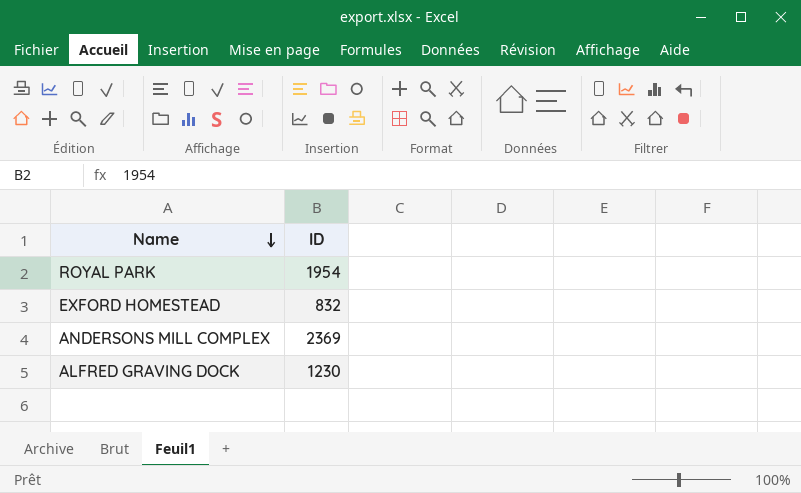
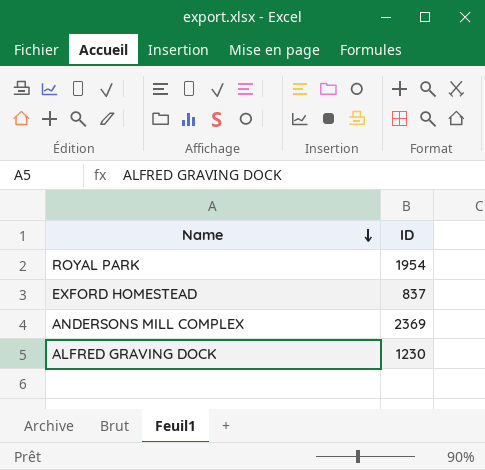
EXFORD HOMESTEAD | ID: 832 -> 837

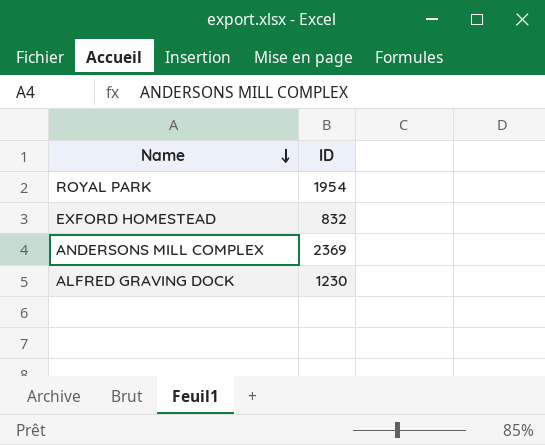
EXFORD HOMESTEAD | ID: 837 -> 832

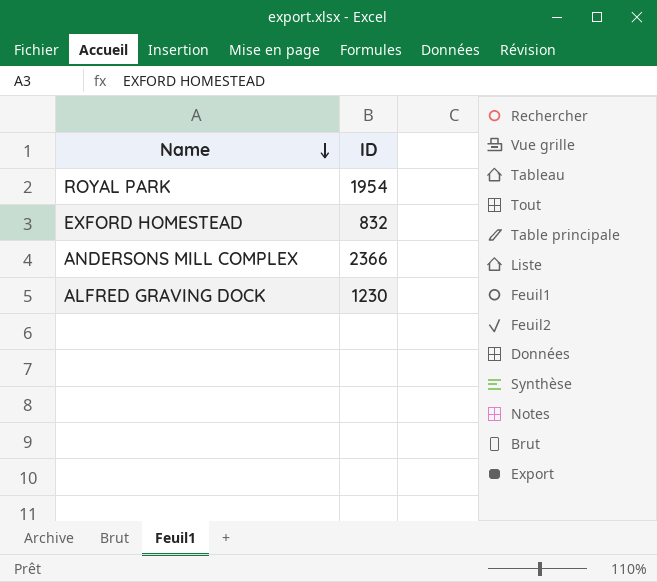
ANDERSONS MILL COMPLEX | ID: 2369 -> 2366

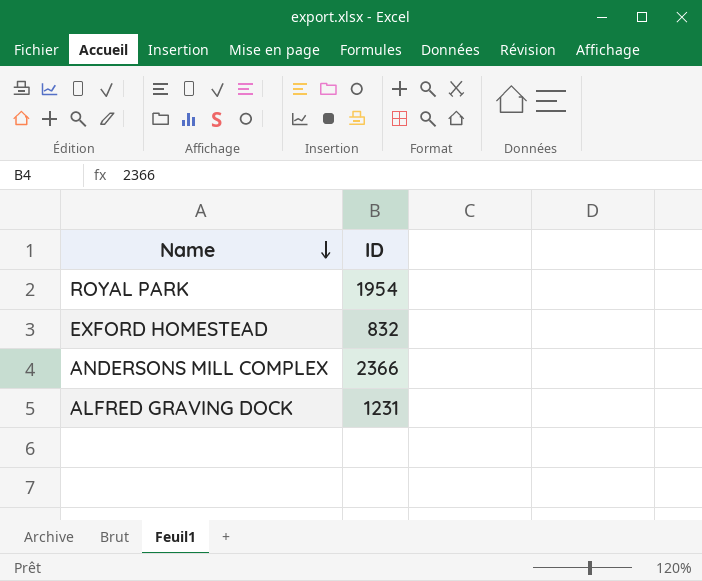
ALFRED GRAVING DOCK | ID: 1230 -> 1231

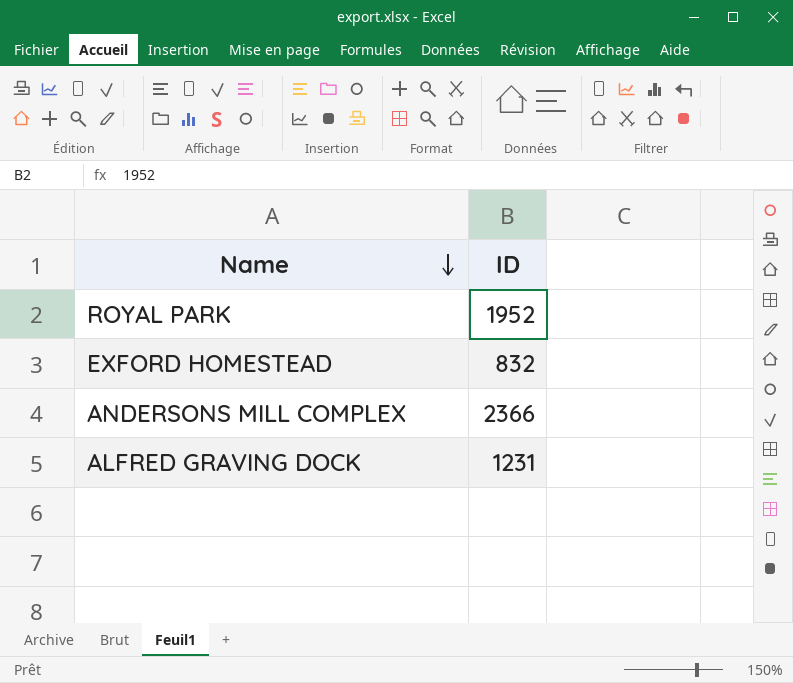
ROYAL PARK | ID: 1954 -> 1952

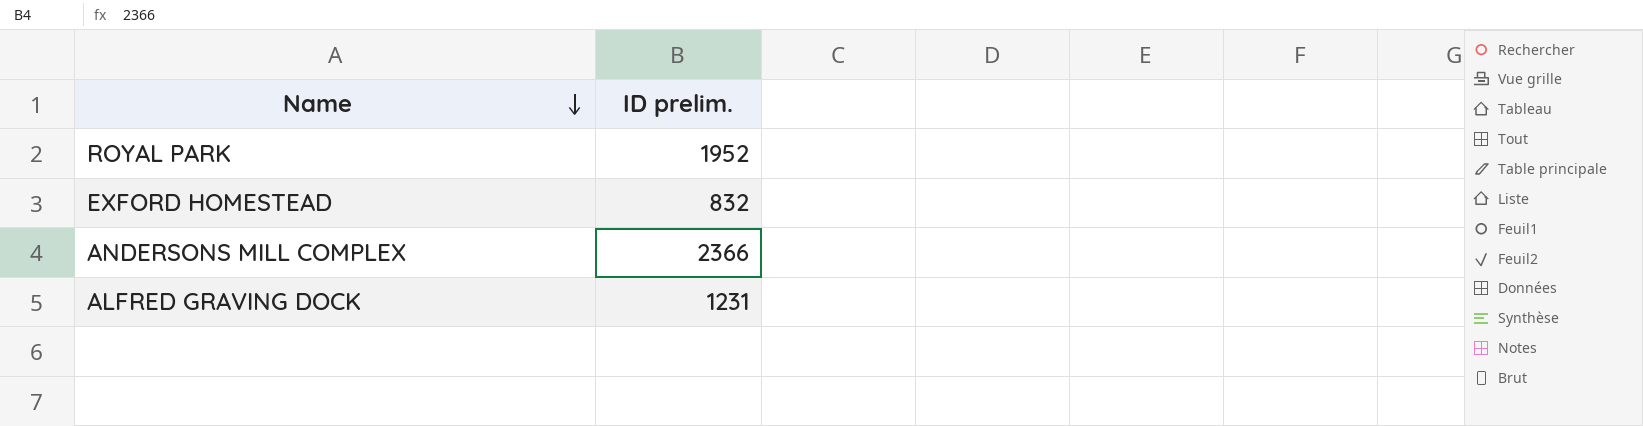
column name: ID -> ID prelim.

